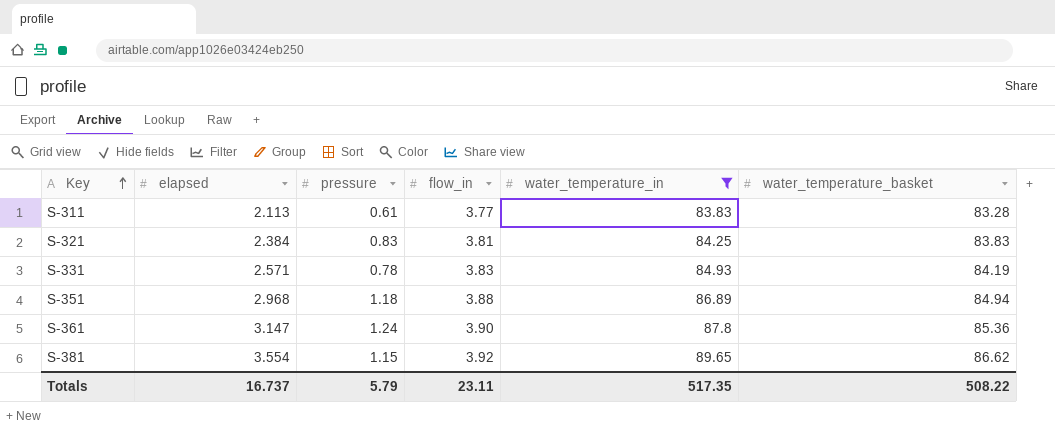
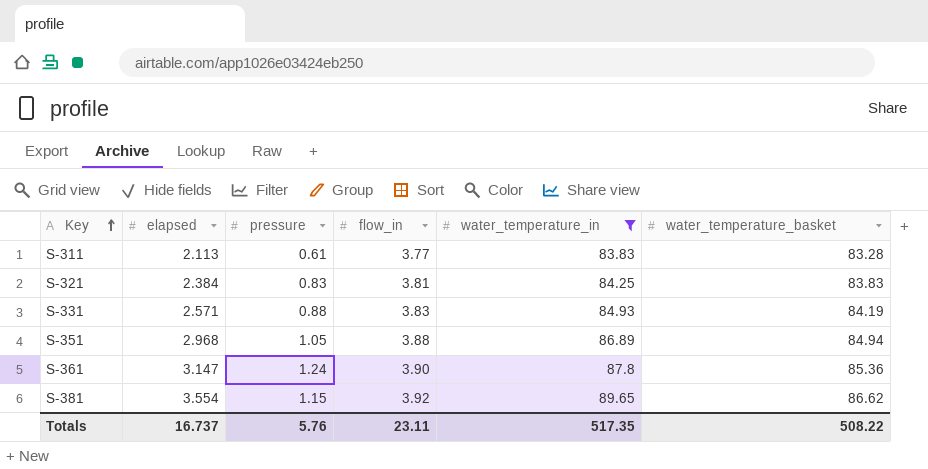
S-331 | pressure: 0.78 -> 0.88
S-351 | pressure: 1.18 -> 1.05
Totals | pressure: 5.79 -> 5.76

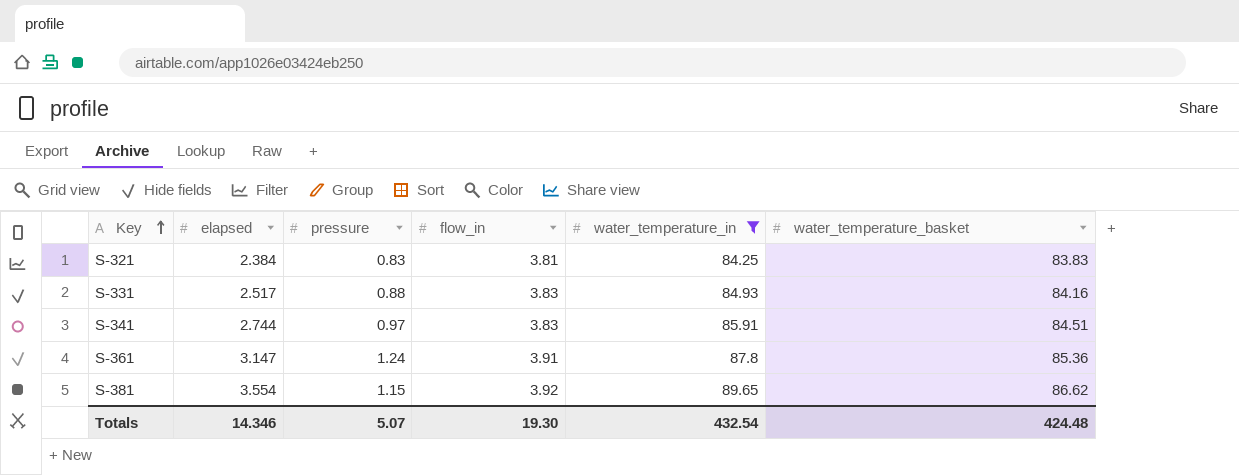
row S-311: 2.113 | 0.61 | 3.77 | 83.83 | 83.28 -> none
row S-351: 2.968 | 1.05 | 3.88 | 86.89 | 84.94 -> none
S-331 | elapsed: 2.571 -> 2.517
S-331 | water_temperature_basket: 84.19 -> 84.16
row S-341: none -> 2.744 | 0.97 | 3.83 | 85.91 | 84.51
S-361 | flow_in: 3.90 -> 3.91
Totals | elapsed: 16.737 -> 14.346
Totals | pressure: 5.76 -> 5.07
Totals | flow_in: 23.11 -> 19.30
Totals | water_temperature_in: 517.35 -> 432.54
Totals | water_temperature_basket: 508.22 -> 424.48

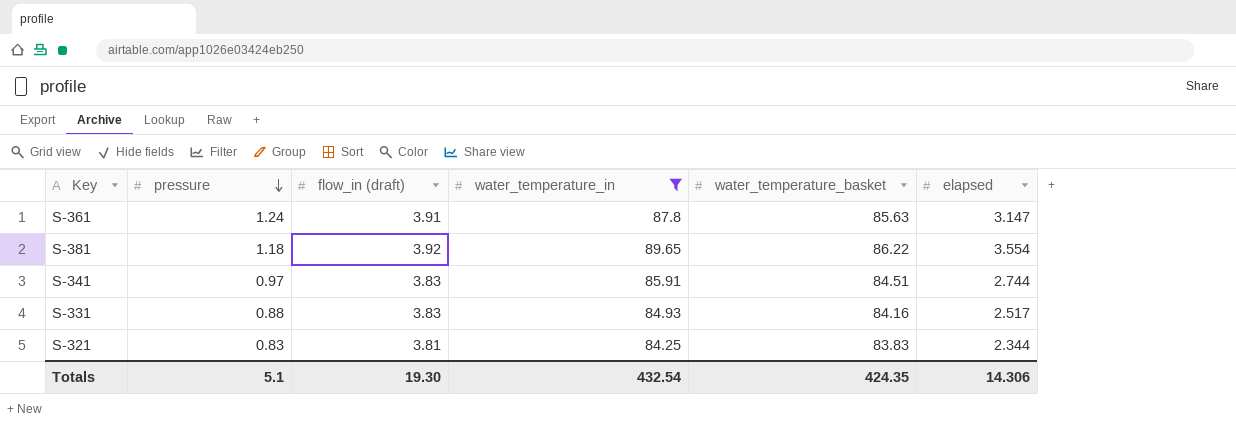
row order: Key ascending -> pressure descending
column name: flow_in -> flow_in (draft)
column elapsed | position: 2 -> 6
S-361 | water_temperature_basket: 85.36 -> 85.63
S-381 | pressure: 1.15 -> 1.18
S-381 | water_temperature_basket: 86.62 -> 86.22
S-321 | elapsed: 2.384 -> 2.344
Totals | pressure: 5.07 -> 5.1
Totals | water_temperature_basket: 424.48 -> 424.35
Totals | elapsed: 14.346 -> 14.306

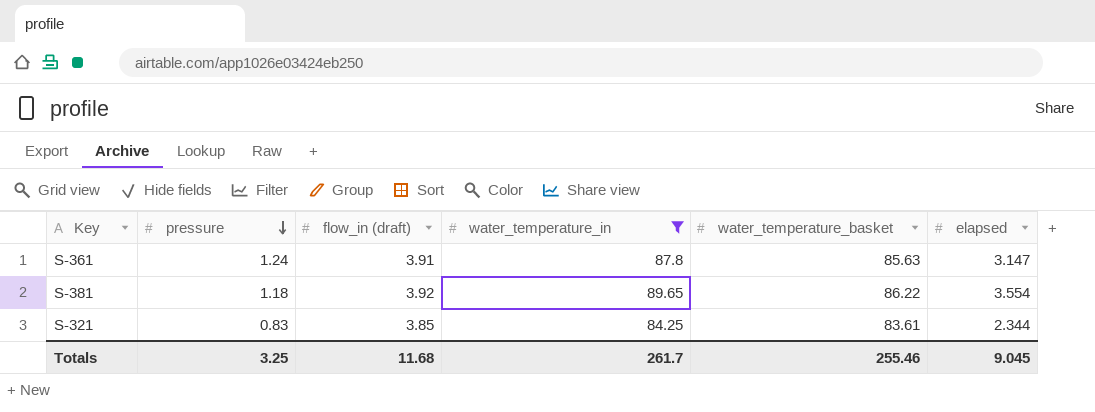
row S-341: 0.97 | 3.83 | 85.91 | 84.51 | 2.744 -> none
row S-331: 0.88 | 3.83 | 84.93 | 84.16 | 2.517 -> none
S-321 | flow_in (draft): 3.81 -> 3.85
S-321 | water_temperature_basket: 83.83 -> 83.61
Totals | pressure: 5.1 -> 3.25
Totals | flow_in (draft): 19.30 -> 11.68
Totals | water_temperature_in: 432.54 -> 261.7
Totals | water_temperature_basket: 424.35 -> 255.46
Totals | elapsed: 14.306 -> 9.045

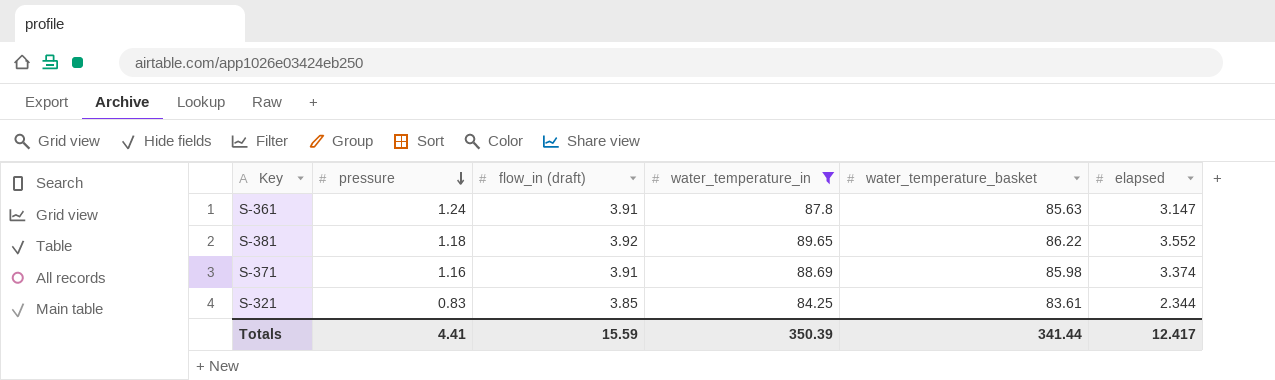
S-381 | elapsed: 3.554 -> 3.552
row S-371: none -> 1.16 | 3.91 | 88.69 | 85.98 | 3.374
Totals | pressure: 3.25 -> 4.41
Totals | flow_in (draft): 11.68 -> 15.59
Totals | water_temperature_in: 261.7 -> 350.39
Totals | water_temperature_basket: 255.46 -> 341.44
Totals | elapsed: 9.045 -> 12.417

